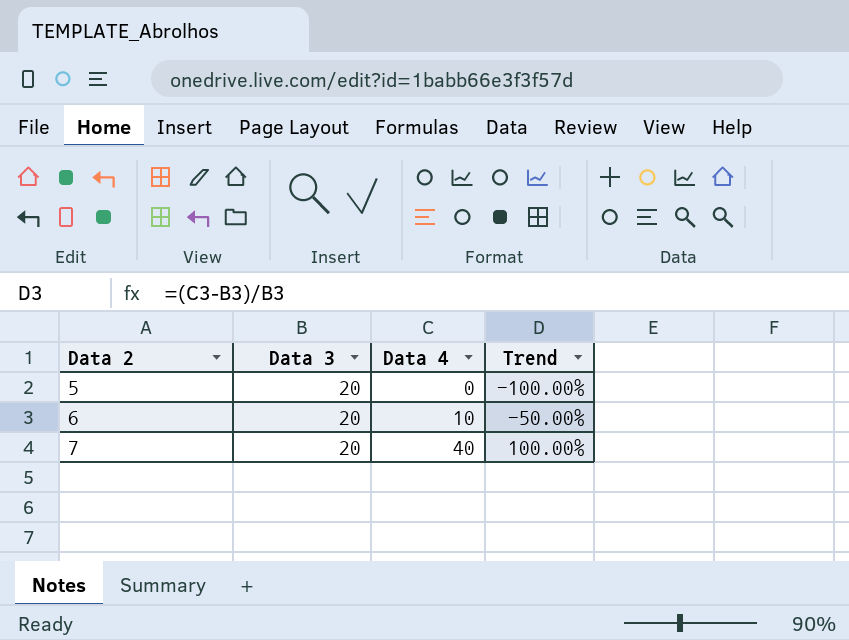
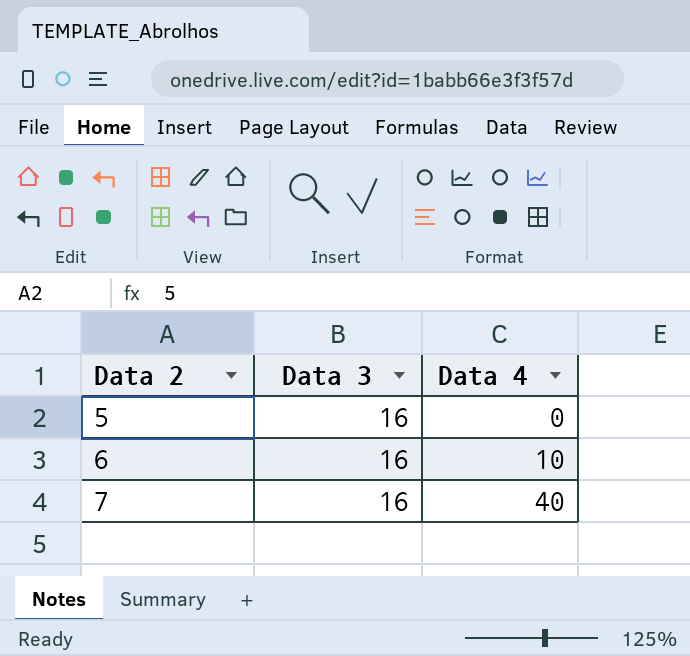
column Trend | formula: ([Data 4] - [Data 3]) / [Data 3] -> none
5 | Data 3: 20 -> 16
6 | Data 3: 20 -> 16
7 | Data 3: 20 -> 16

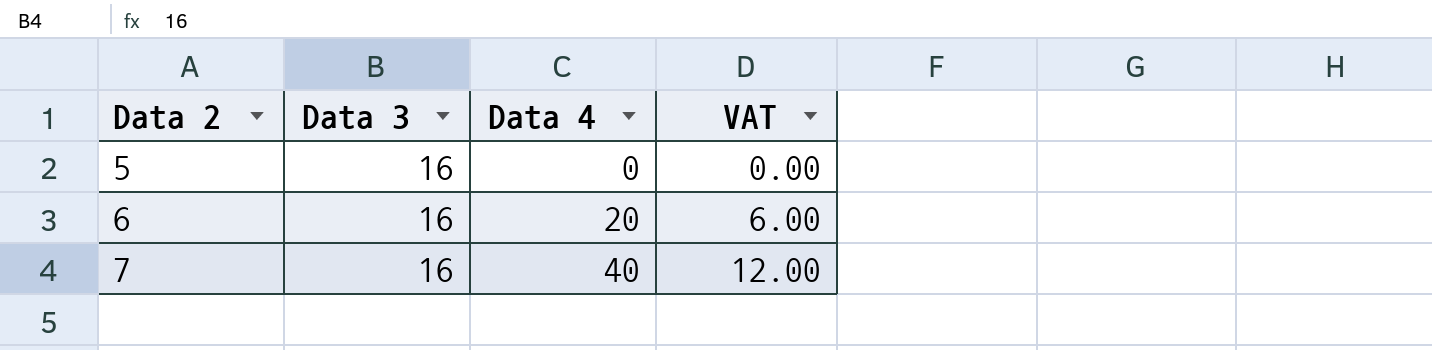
column VAT | formula: none -> [Data 4] * 0.3
6 | Data 4: 10 -> 20

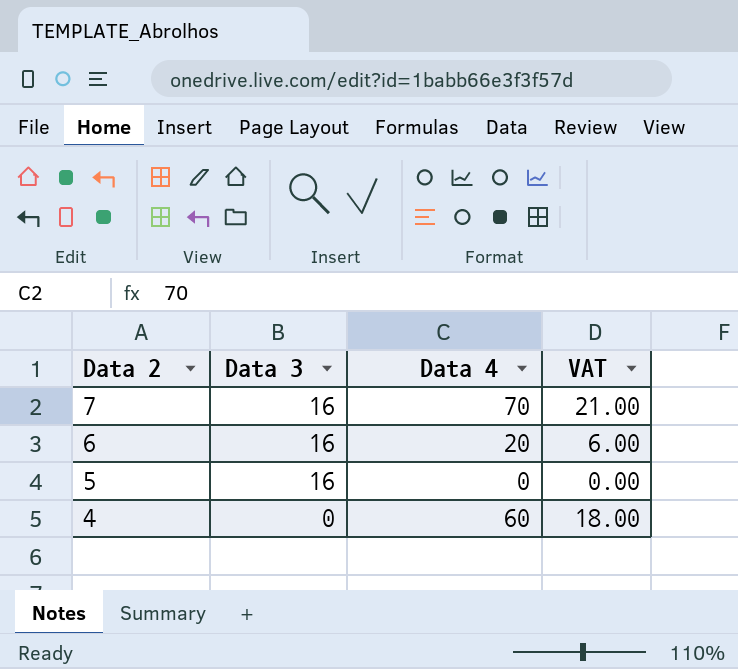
row order: Data 2 ascending -> Data 2 descending
7 | Data 4: 40 -> 70
7 | VAT: 12.00 -> 21.00
row 4: none -> 0 | 60 | 18.00

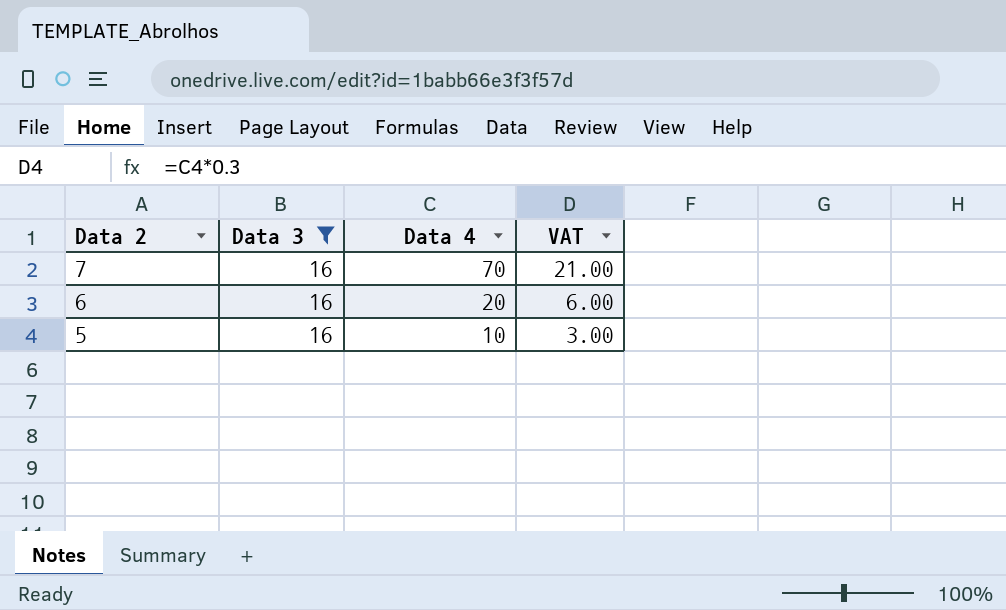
filter: none -> Data 3 = 16
5 | Data 4: 0 -> 10
5 | VAT: 0.00 -> 3.00

